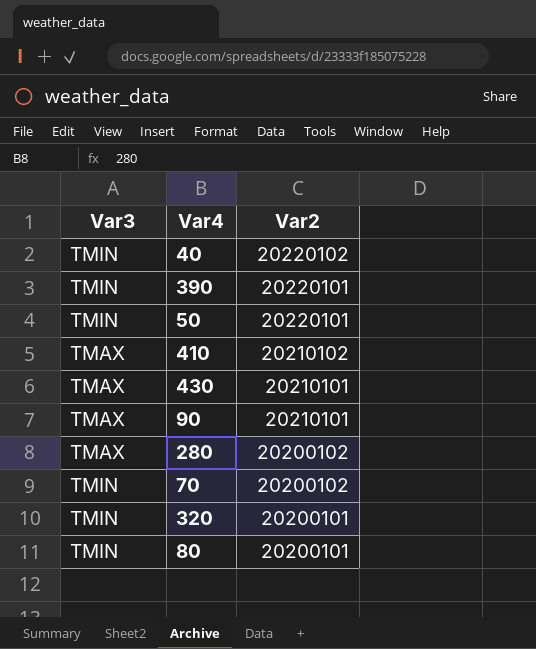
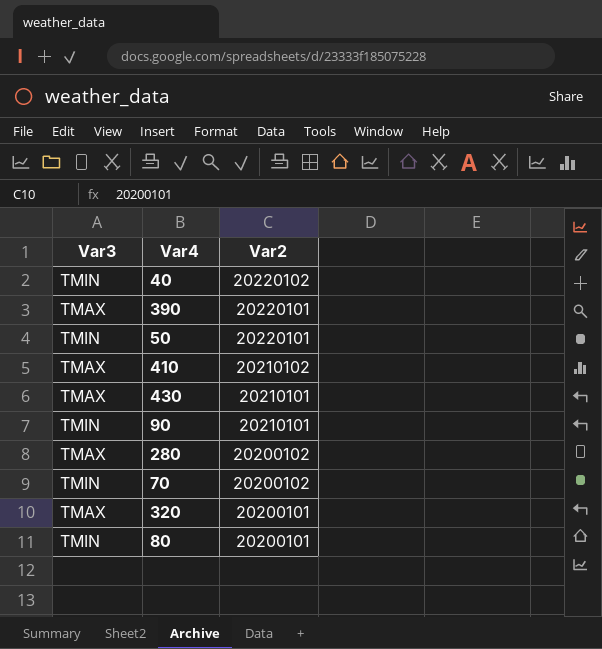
390 | Var3: TMIN -> TMAX
90 | Var3: TMAX -> TMIN
320 | Var3: TMIN -> TMAX

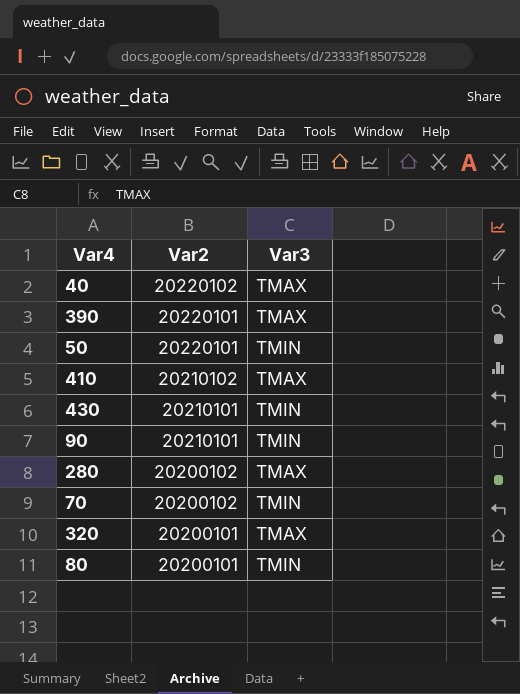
column Var3 | position: 1 -> 3
40 | Var3: TMIN -> TMAX
430 | Var3: TMAX -> TMIN

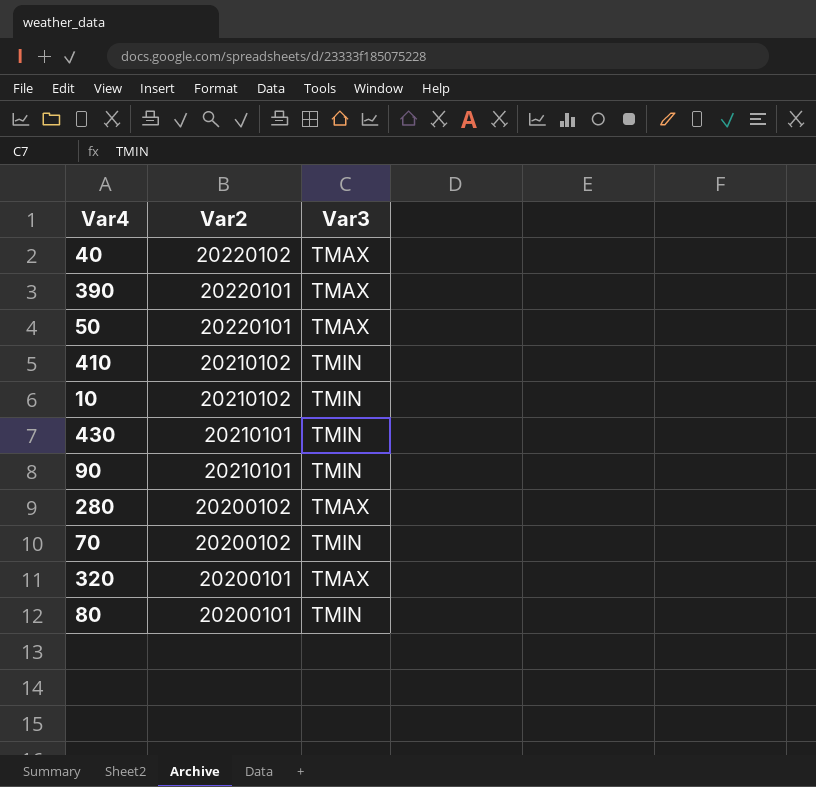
50 | Var3: TMIN -> TMAX
410 | Var3: TMAX -> TMIN
row 10: none -> 20210102 | TMIN

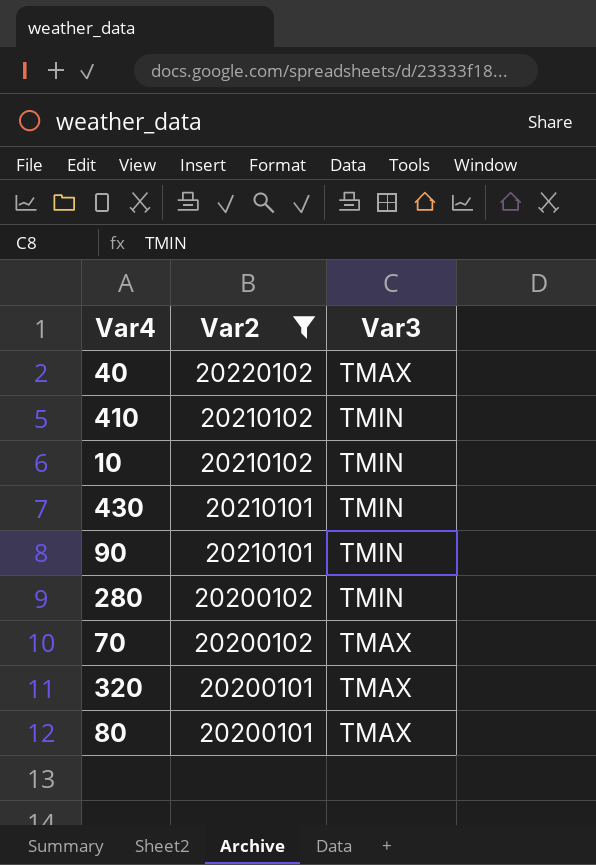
filter: none -> Var2 != 20220101
280 | Var3: TMAX -> TMIN
70 | Var3: TMIN -> TMAX
80 | Var3: TMIN -> TMAX

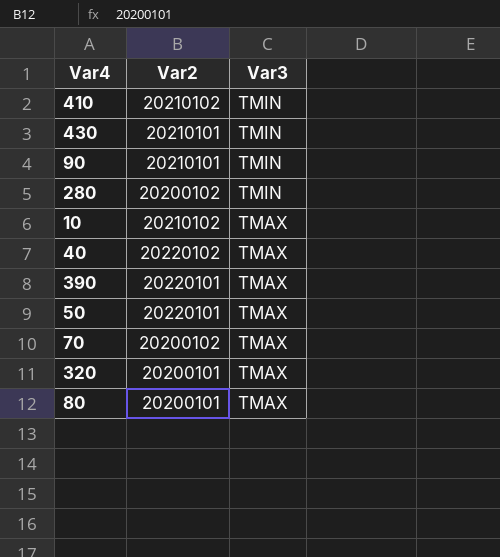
filter: Var2 != 20220101 -> none
row order: Var2 descending -> Var3 descending
10 | Var3: TMIN -> TMAX

